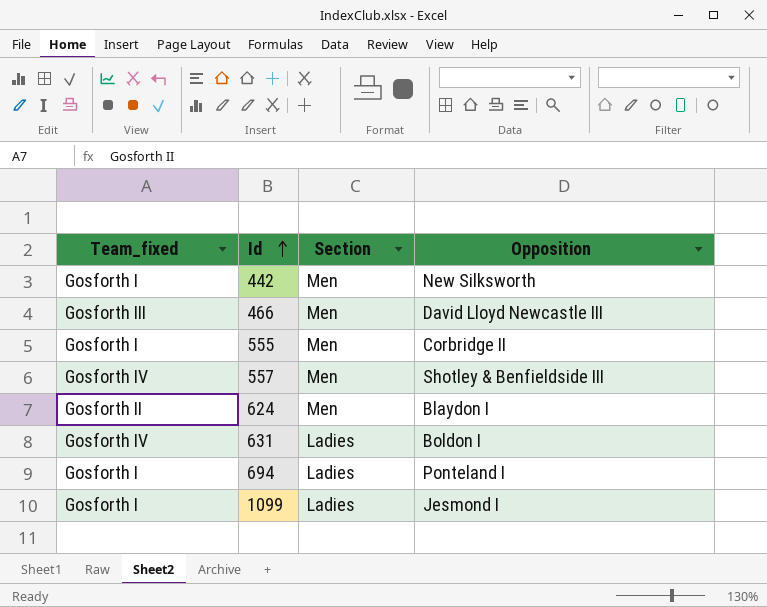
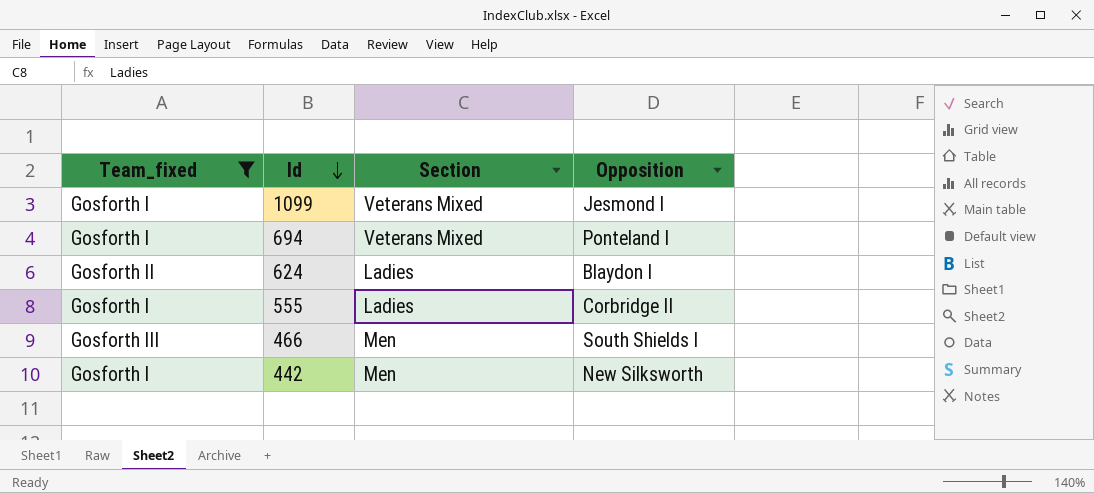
filter: none -> Team_fixed != Gosforth IV
row order: Id ascending -> Id descending
1099 | Section: Ladies -> Veterans Mixed
694 | Section: Ladies -> Veterans Mixed
624 | Section: Men -> Ladies
555 | Section: Men -> Ladies
466 | Opposition: David Lloyd Newcastle III -> South Shields I

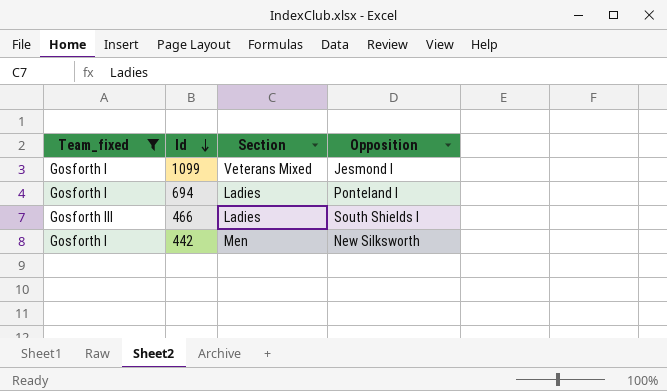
row 624: Gosforth II | Ladies | Blaydon I -> none
row 555: Gosforth I | Ladies | Corbridge II -> none
694 | Section: Veterans Mixed -> Ladies
466 | Section: Men -> Ladies

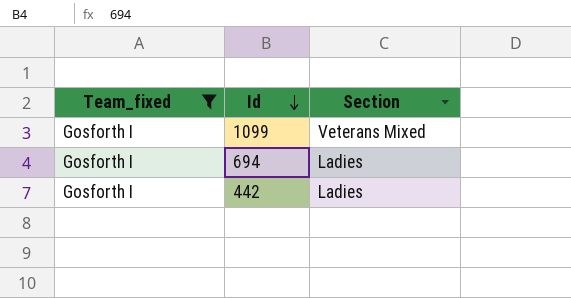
column Opposition | position: 4 -> none
row 466: Gosforth III | Ladies | South Shields I -> none
442 | Section: Men -> Ladies

